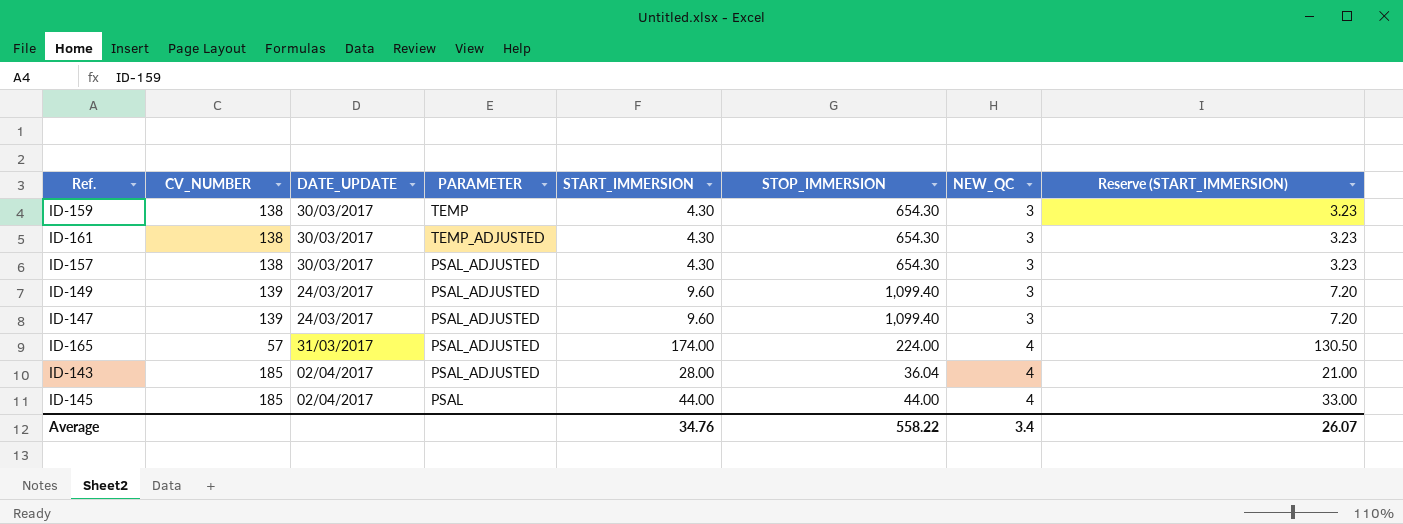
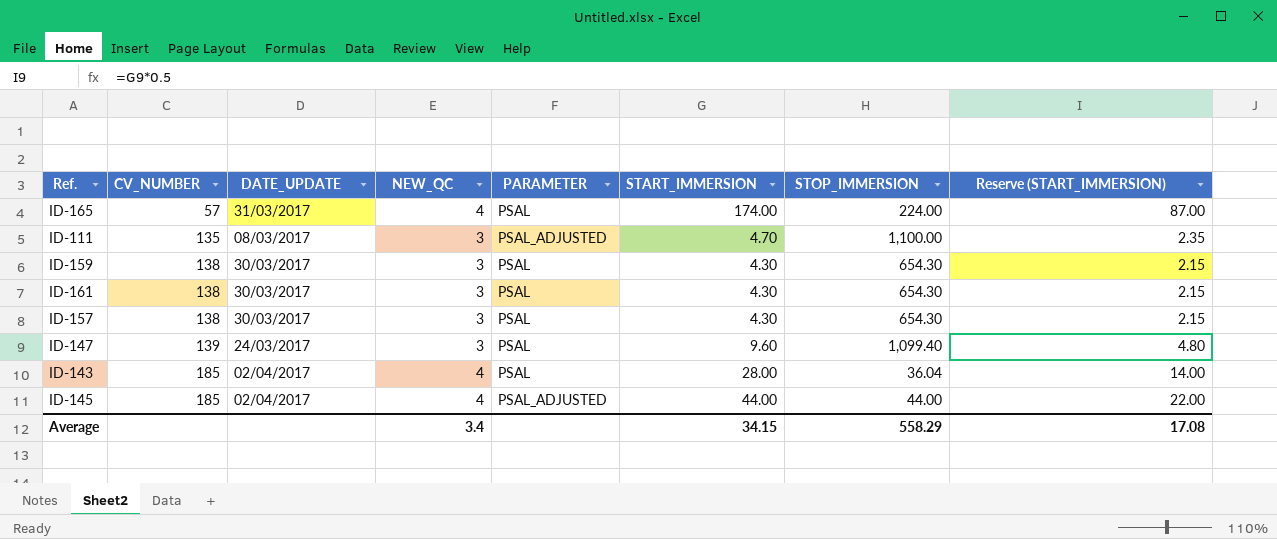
row order: NEW_QC ascending -> CV_NUMBER ascending
column NEW_QC | position: 7 -> 4
column Reserve (START_IMMERSION) | formula: [START_IMMERSION] * 0.75 -> [START_IMMERSION] * 0.5
row ID-149: 139 | 24/03/2017 | PSAL_ADJUSTED | 9.60 | 1,099.40 | 3 | 7.20 -> none
ID-165 | PARAMETER: PSAL_ADJUSTED -> PSAL
row ID-111: none -> 135 | 08/03/2017 | 3 | PSAL_ADJUSTED | 4.70 | 1,100.00 | 2.35
ID-159 | PARAMETER: TEMP -> PSAL
ID-161 | PARAMETER: TEMP_ADJUSTED -> PSAL
ID-157 | PARAMETER: PSAL_ADJUSTED -> PSAL
ID-147 | PARAMETER: PSAL_ADJUSTED -> PSAL
ID-143 | PARAMETER: PSAL_ADJUSTED -> PSAL
ID-145 | PARAMETER: PSAL -> PSAL_ADJUSTED
Average | START_IMMERSION: 34.76 -> 34.15
Average | STOP_IMMERSION: 558.22 -> 558.29
Average | Reserve (START_IMMERSION): 26.07 -> 17.08

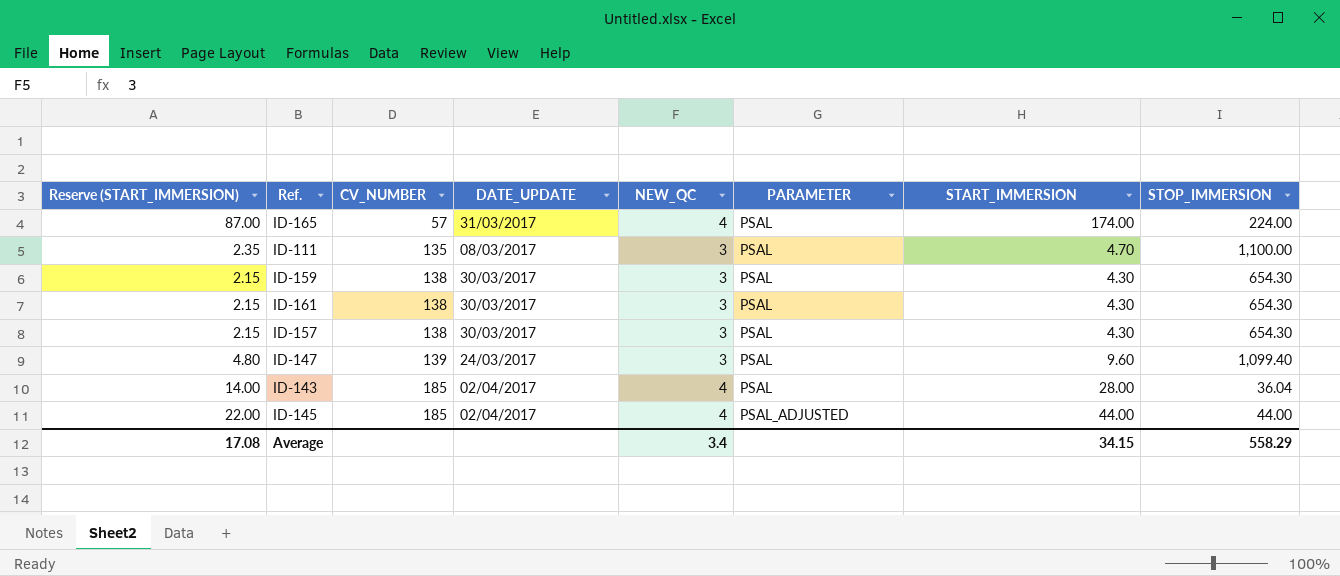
column Reserve (START_IMMERSION) | position: 8 -> 1
ID-111 | PARAMETER: PSAL_ADJUSTED -> PSAL

